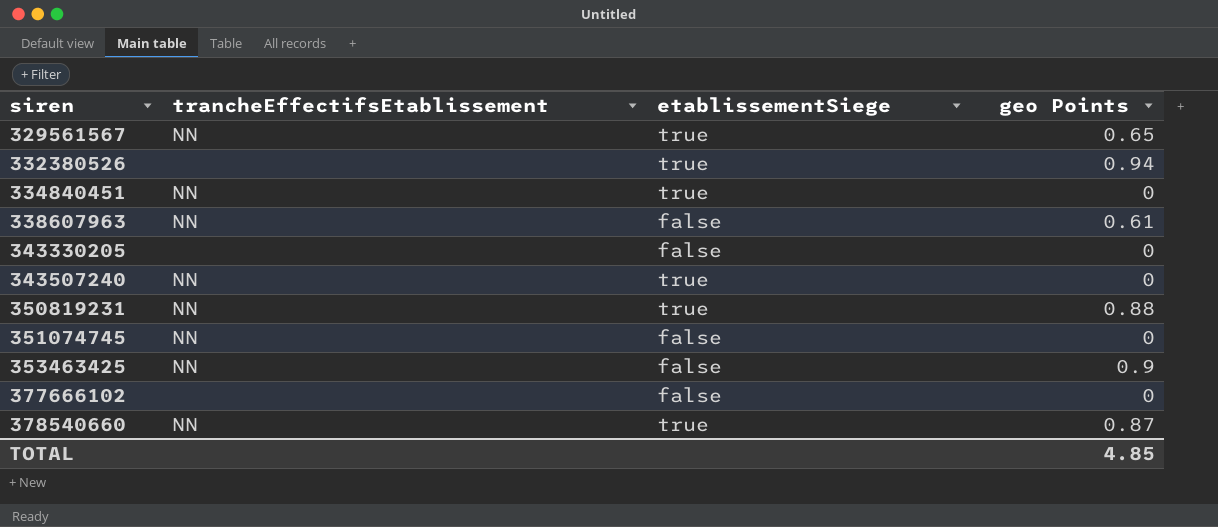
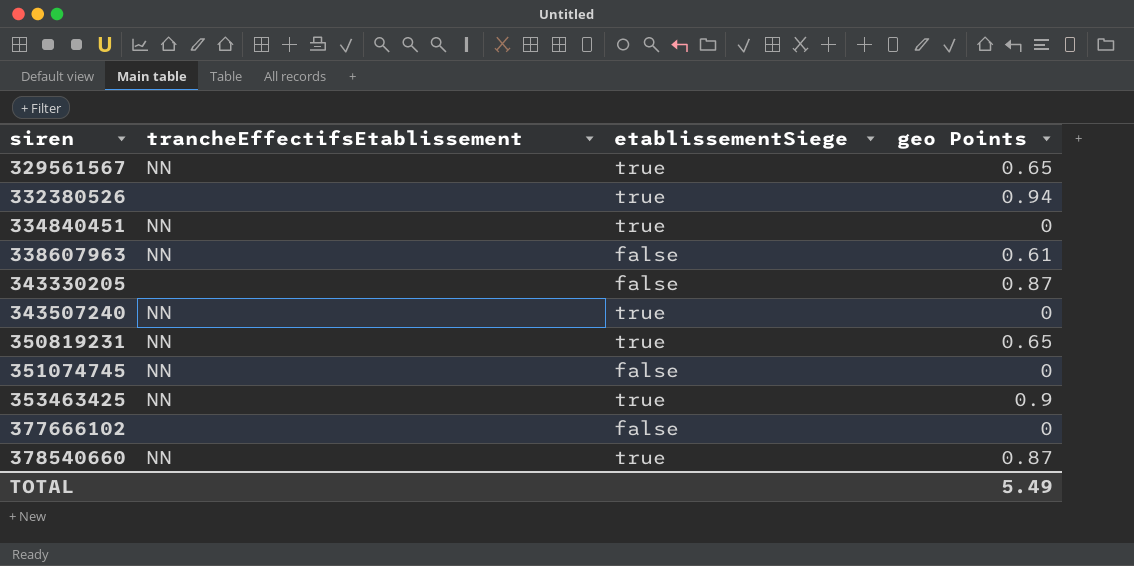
343330205 | geo Points: 0 -> 0.87
350819231 | geo Points: 0.88 -> 0.65
353463425 | etablissementSiege: false -> true
TOTAL | geo Points: 4.85 -> 5.49

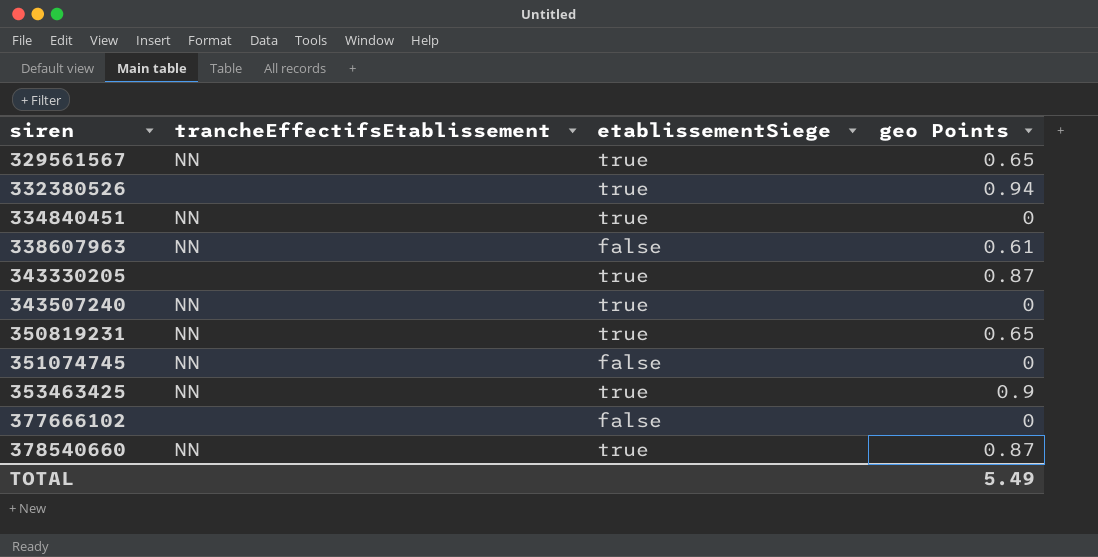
343330205 | etablissementSiege: false -> true

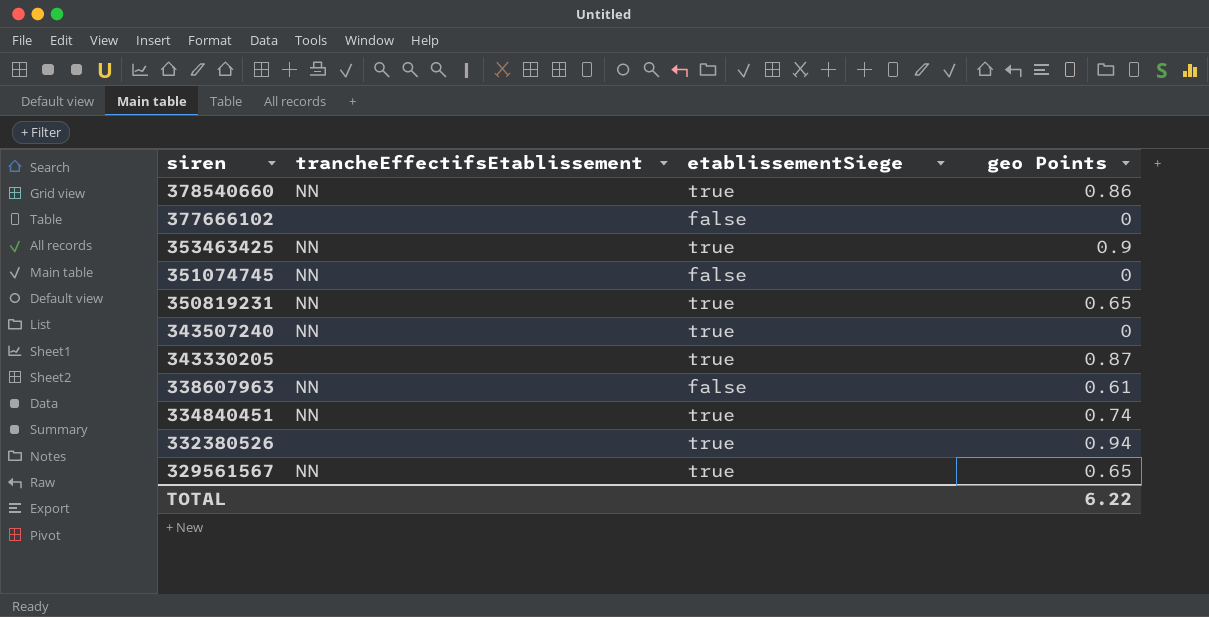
row order: siren ascending -> siren descending
378540660 | geo Points: 0.87 -> 0.86
334840451 | geo Points: 0 -> 0.74
TOTAL | geo Points: 5.49 -> 6.22

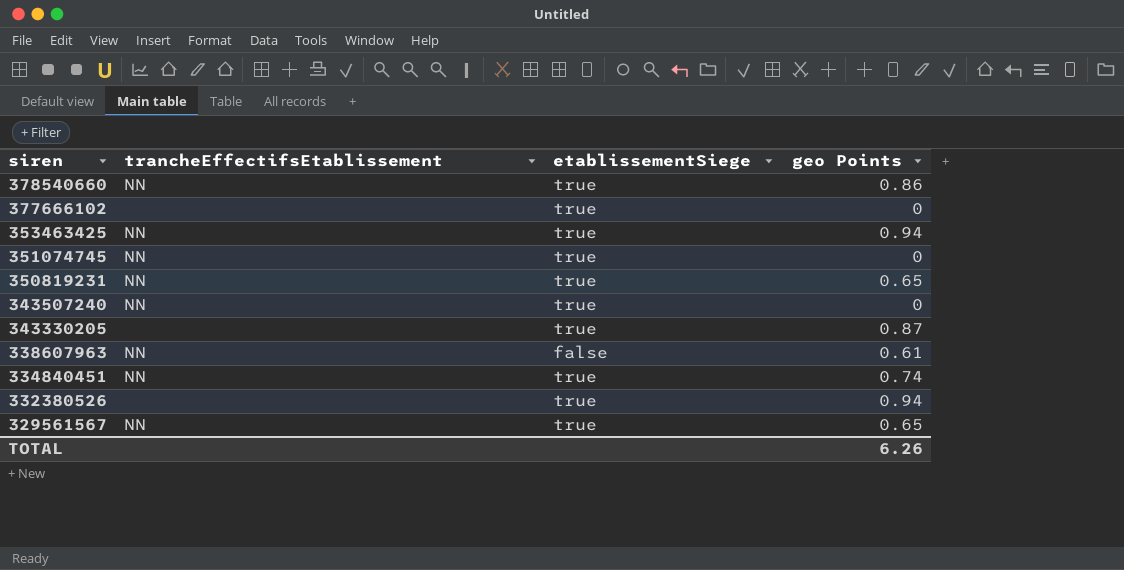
377666102 | etablissementSiege: false -> true
353463425 | geo Points: 0.9 -> 0.94
351074745 | etablissementSiege: false -> true
TOTAL | geo Points: 6.22 -> 6.26

